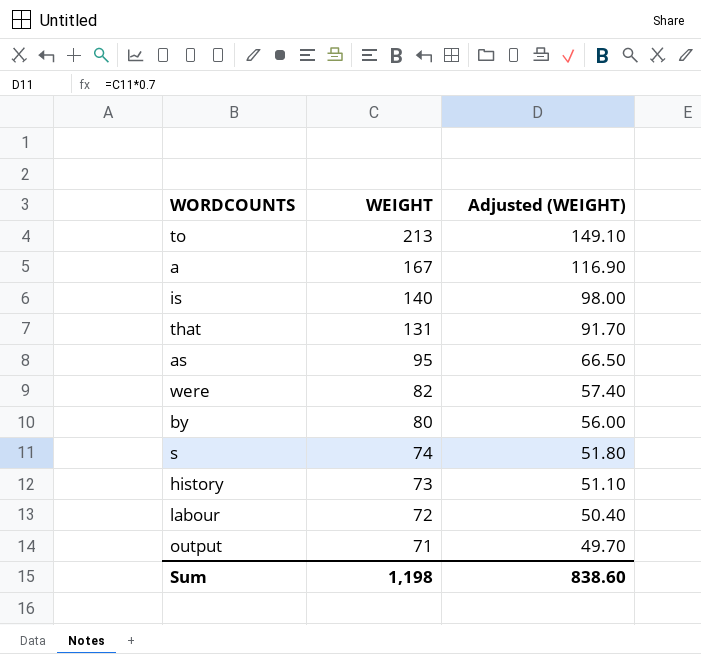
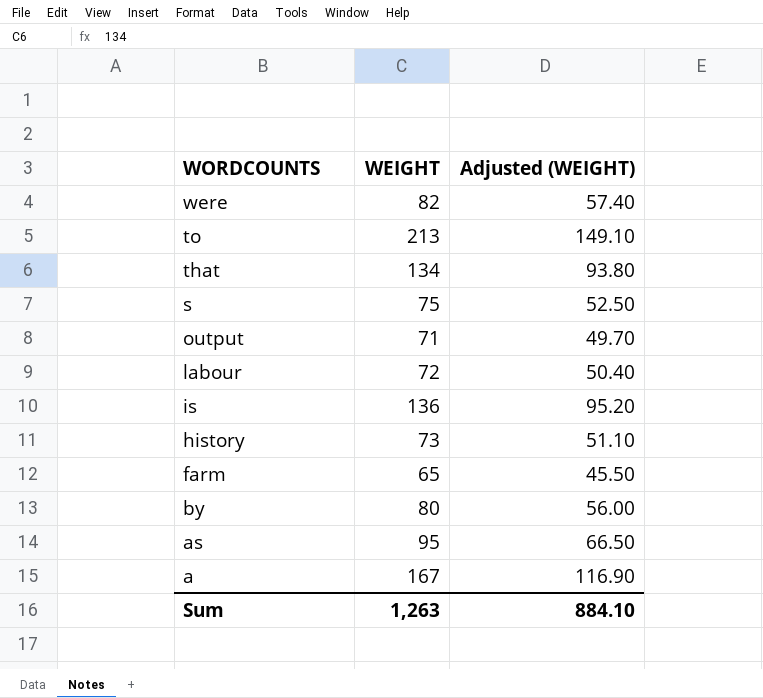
row order: WEIGHT descending -> WORDCOUNTS descending
that | WEIGHT: 131 -> 134
that | Adjusted (WEIGHT): 91.70 -> 93.80
s | WEIGHT: 74 -> 75
s | Adjusted (WEIGHT): 51.80 -> 52.50
is | WEIGHT: 140 -> 136
is | Adjusted (WEIGHT): 98.00 -> 95.20
row farm: none -> 65 | 45.50
Sum | WEIGHT: 1,198 -> 1,263
Sum | Adjusted (WEIGHT): 838.60 -> 884.10

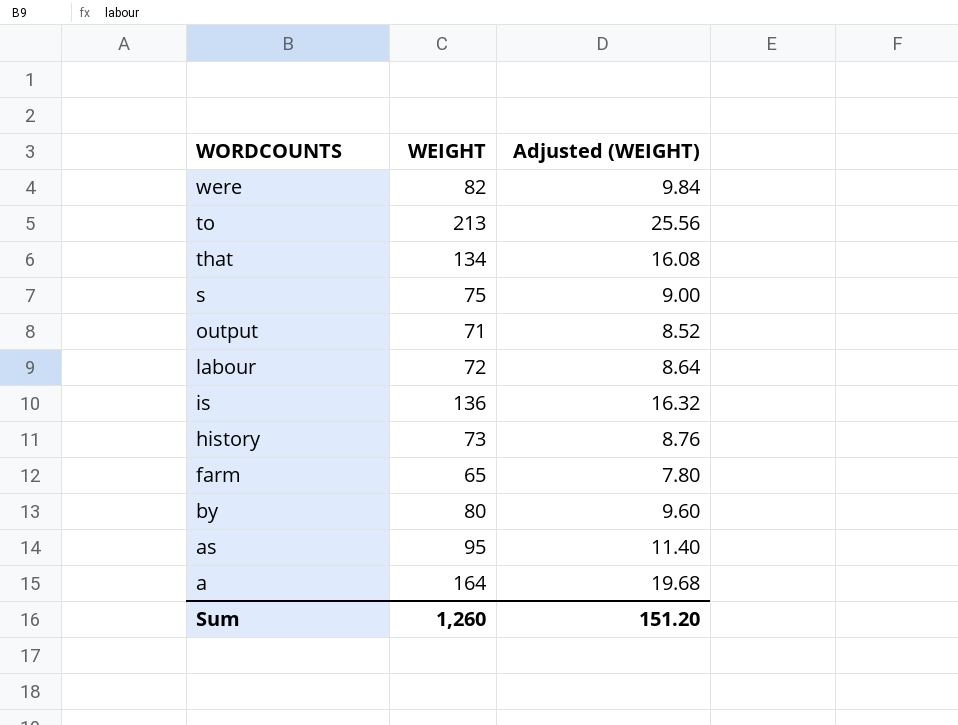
column Adjusted (WEIGHT) | formula: [WEIGHT] * 0.7 -> [WEIGHT] * 0.12
a | WEIGHT: 167 -> 164
Sum | WEIGHT: 1,263 -> 1,260
Sum | Adjusted (WEIGHT): 884.10 -> 151.20

